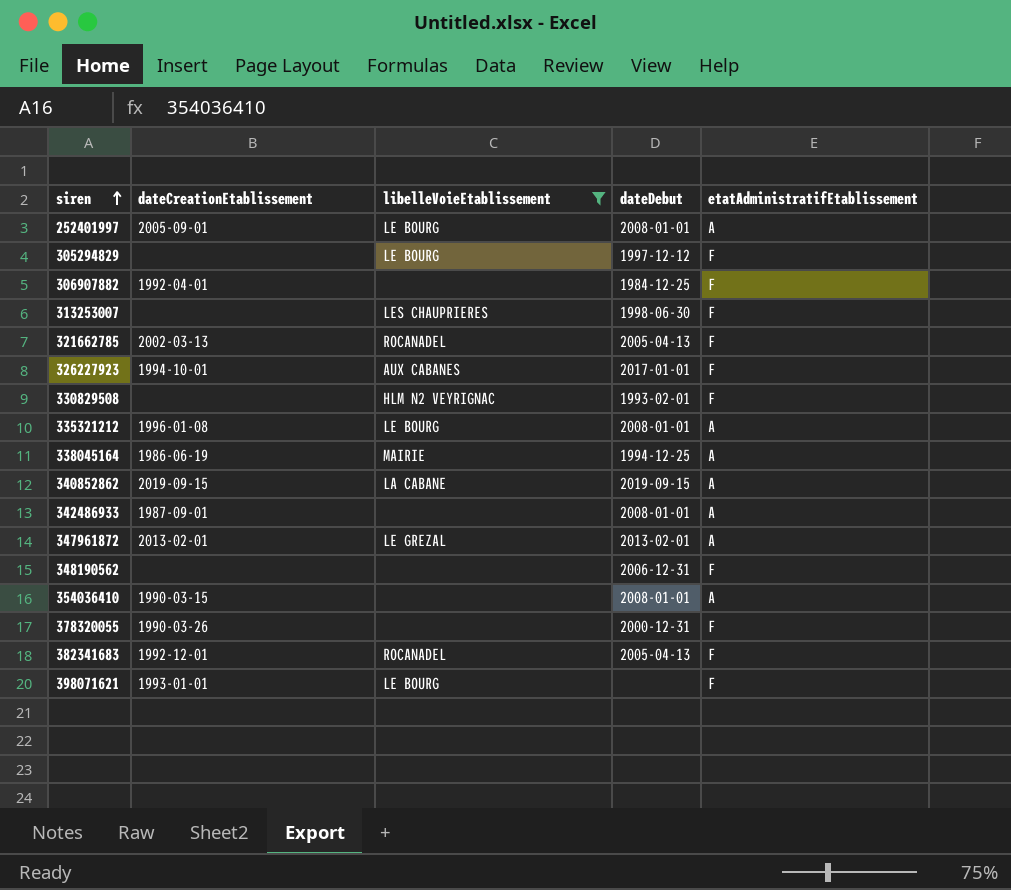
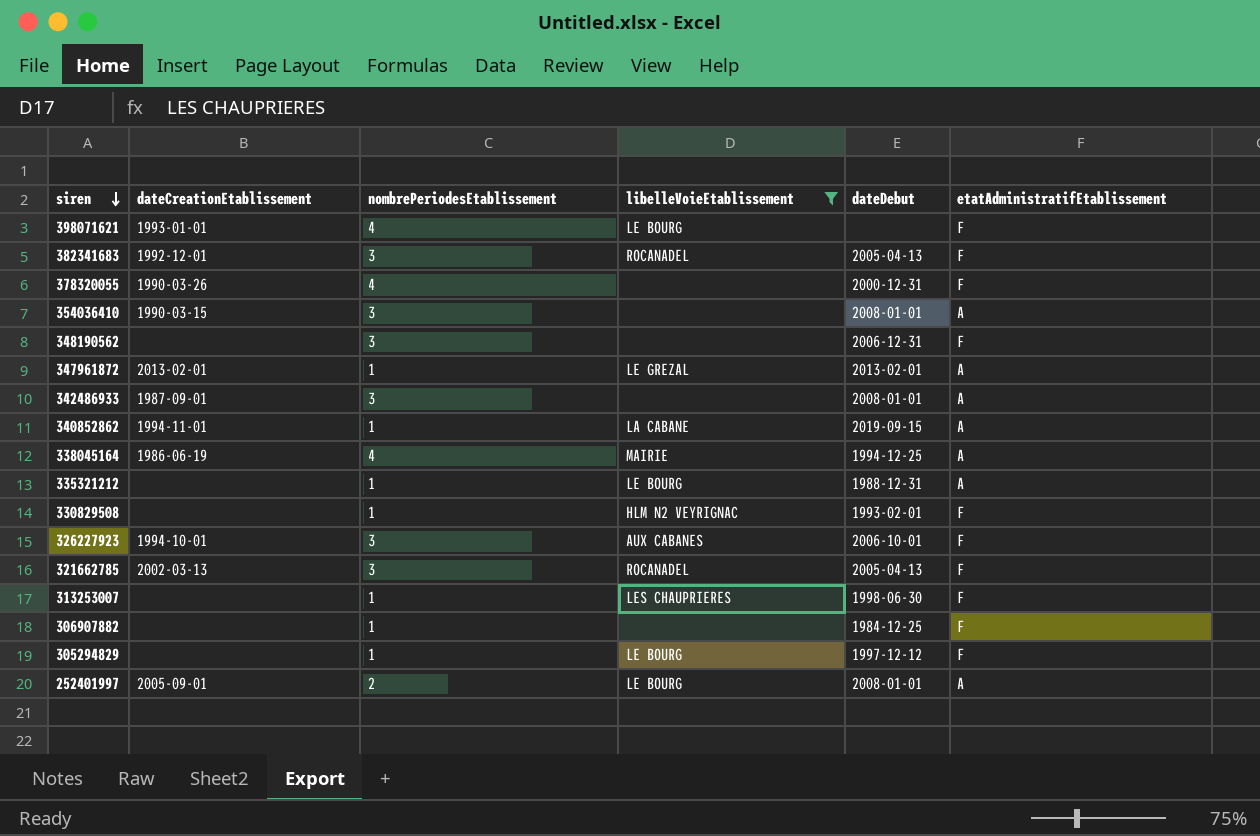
row order: siren ascending -> siren descending
column nombrePeriodesEtablissement | position: none -> 3
340852862 | dateCreationEtablissement: 2019-09-15 -> 1994-11-01
335321212 | dateCreationEtablissement: 1996-01-08 -> none
335321212 | dateDebut: 2008-01-01 -> 1988-12-31
326227923 | dateDebut: 2017-01-01 -> 2006-10-01
306907882 | dateCreationEtablissement: 1992-04-01 -> none

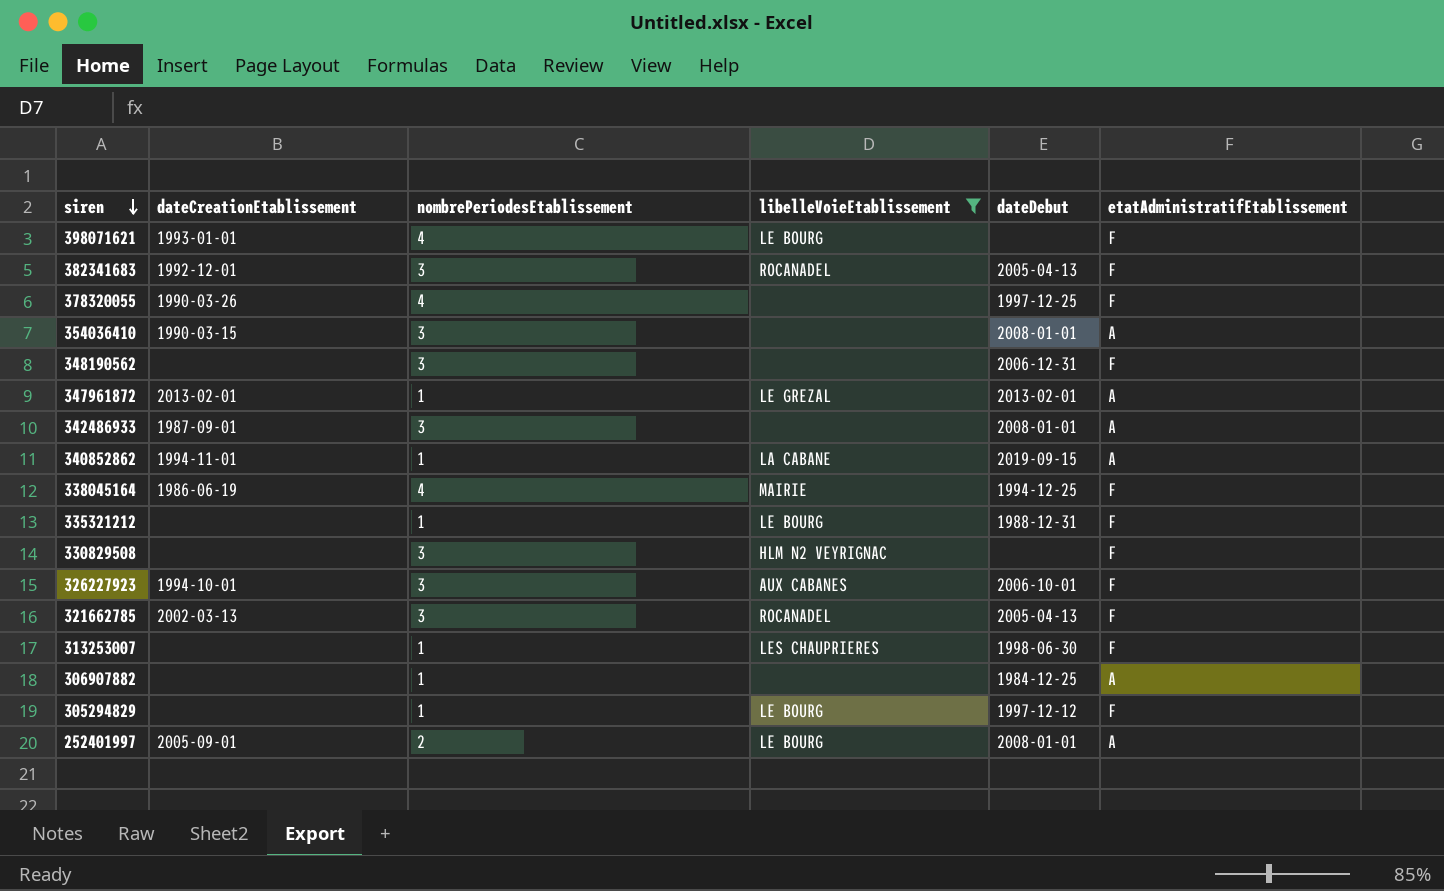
378320055 | dateDebut: 2000-12-31 -> 1997-12-25
338045164 | etatAdministratifEtablissement: A -> F
335321212 | etatAdministratifEtablissement: A -> F
330829508 | nombrePeriodesEtablissement: 1 -> 3
330829508 | dateDebut: 1993-02-01 -> none
306907882 | etatAdministratifEtablissement: F -> A

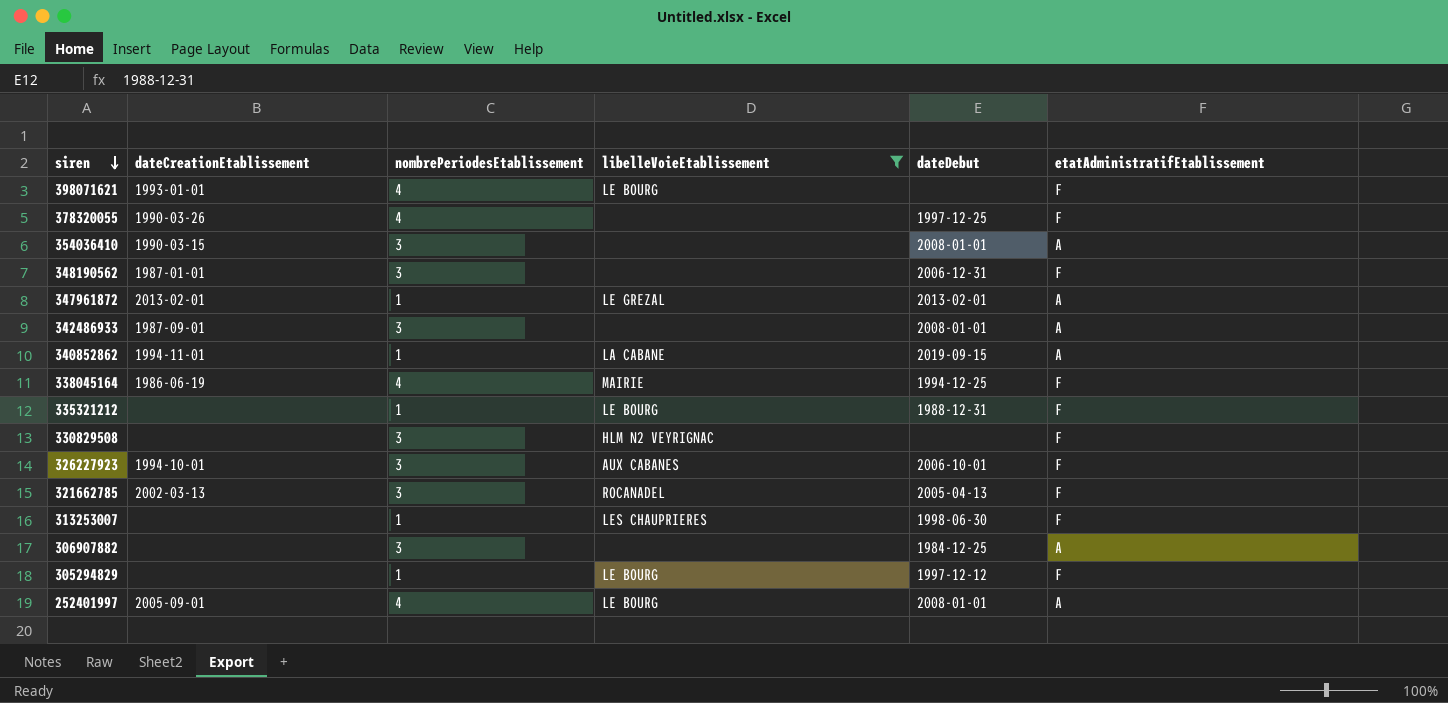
row 382341683: 1992-12-01 | 3 | ROCANADEL | 2005-04-13 | F -> none
348190562 | dateCreationEtablissement: none -> 1987-01-01
306907882 | nombrePeriodesEtablissement: 1 -> 3
252401997 | nombrePeriodesEtablissement: 2 -> 4

